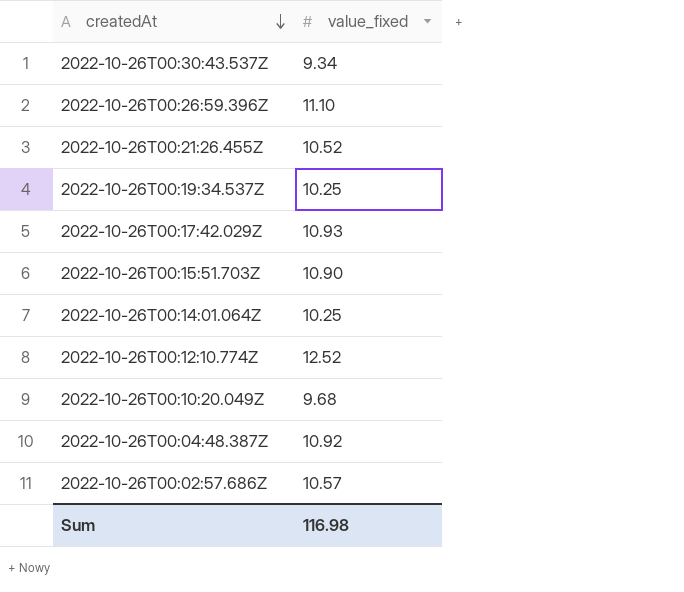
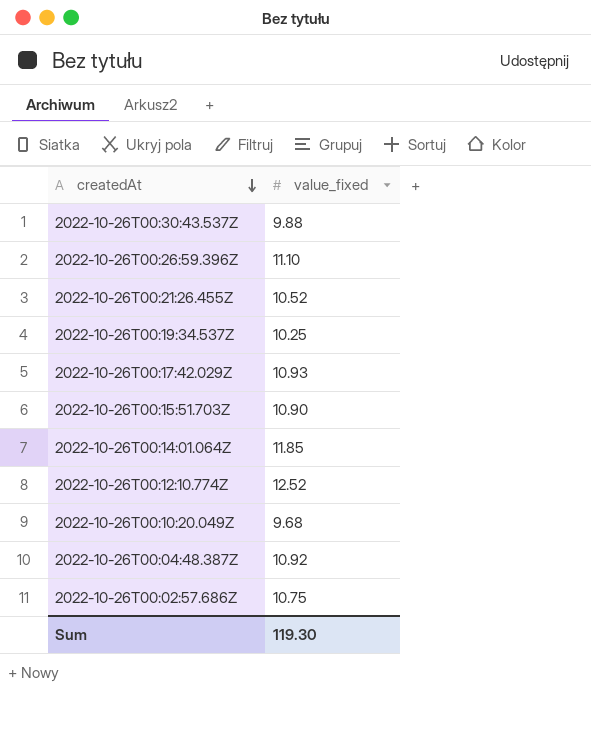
2022-10-26T00:30:43.537Z | value_fixed: 9.34 -> 9.88
2022-10-26T00:14:01.064Z | value_fixed: 10.25 -> 11.85
2022-10-26T00:02:57.686Z | value_fixed: 10.57 -> 10.75
Sum | value_fixed: 116.98 -> 119.30

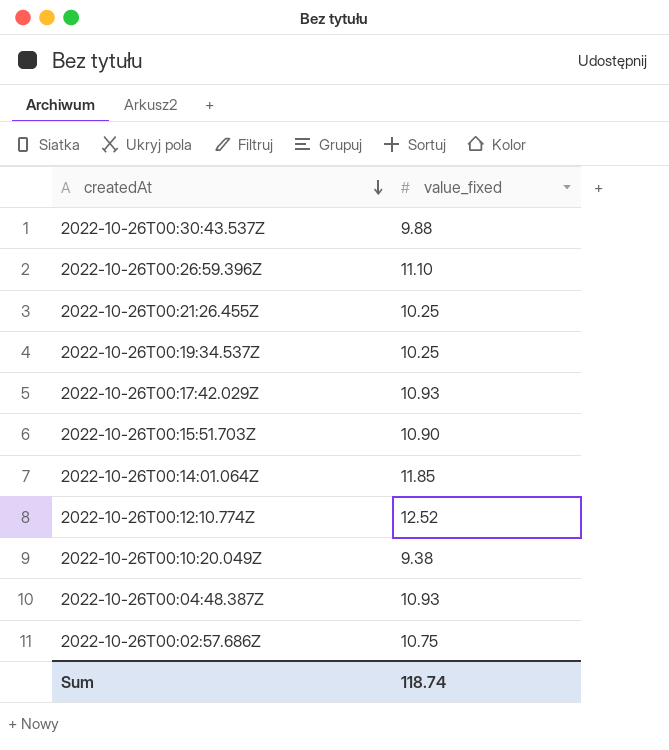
2022-10-26T00:21:26.455Z | value_fixed: 10.52 -> 10.25
2022-10-26T00:10:20.049Z | value_fixed: 9.68 -> 9.38
2022-10-26T00:04:48.387Z | value_fixed: 10.92 -> 10.93
Sum | value_fixed: 119.30 -> 118.74

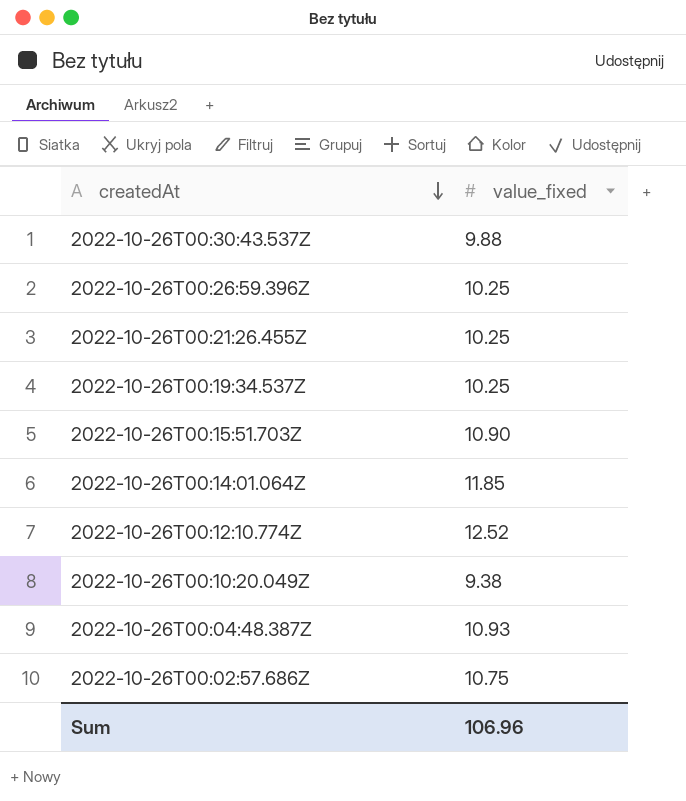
row 2022-10-26T00:17:42.029Z: 10.93 -> none
2022-10-26T00:26:59.396Z | value_fixed: 11.10 -> 10.25
Sum | value_fixed: 118.74 -> 106.96

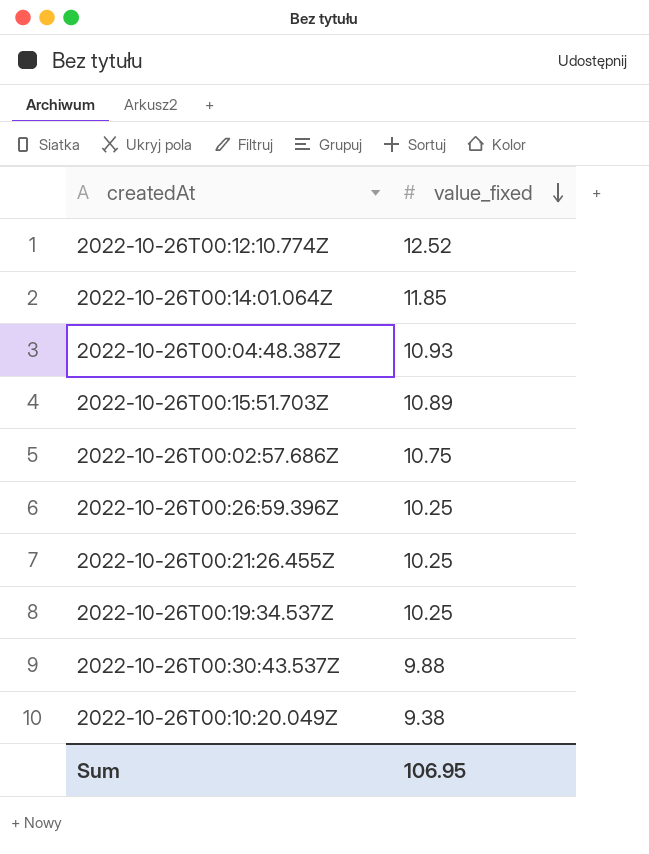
row order: createdAt descending -> value_fixed descending
2022-10-26T00:15:51.703Z | value_fixed: 10.90 -> 10.89
Sum | value_fixed: 106.96 -> 106.95

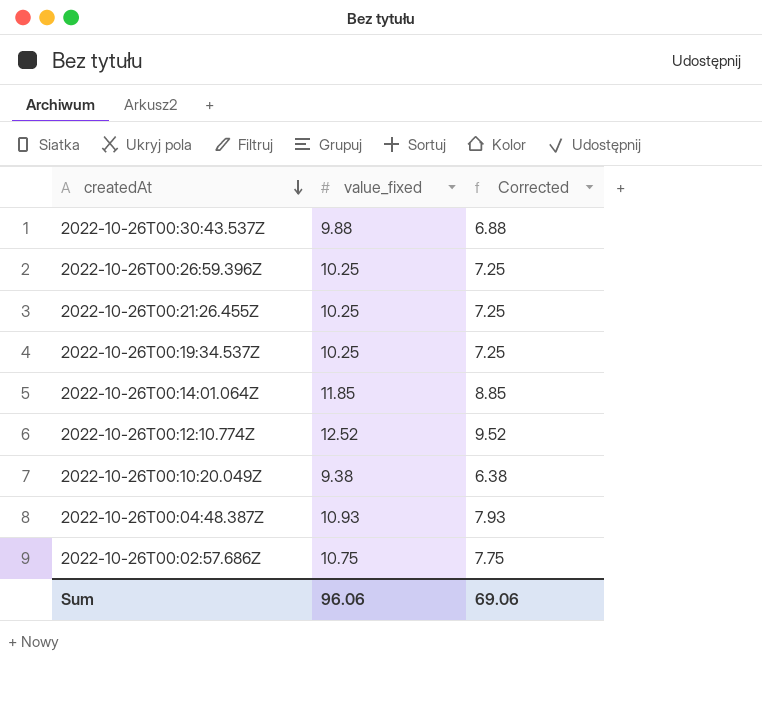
row order: value_fixed descending -> createdAt descending
column Corrected | formula: none -> [value_fixed] - 3
row 2022-10-26T00:15:51.703Z: 10.89 -> none
Sum | value_fixed: 106.95 -> 96.06

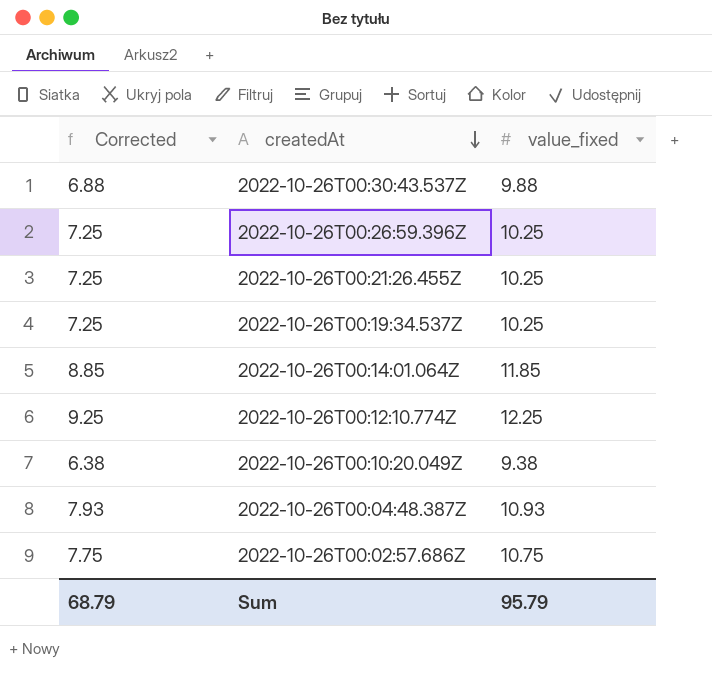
column Corrected | position: 3 -> 1
2022-10-26T00:12:10.774Z | Corrected: 9.52 -> 9.25
2022-10-26T00:12:10.774Z | value_fixed: 12.52 -> 12.25
Sum | Corrected: 69.06 -> 68.79
Sum | value_fixed: 96.06 -> 95.79

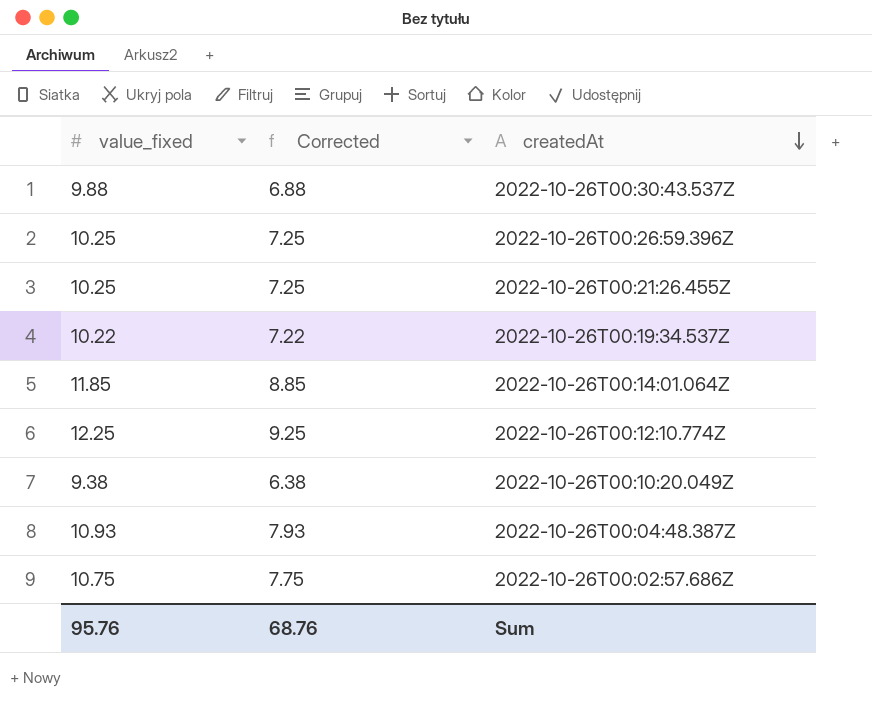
column value_fixed | position: 3 -> 1
2022-10-26T00:19:34.537Z | value_fixed: 10.25 -> 10.22
2022-10-26T00:19:34.537Z | Corrected: 7.25 -> 7.22
Sum | value_fixed: 95.79 -> 95.76
Sum | Corrected: 68.79 -> 68.76

